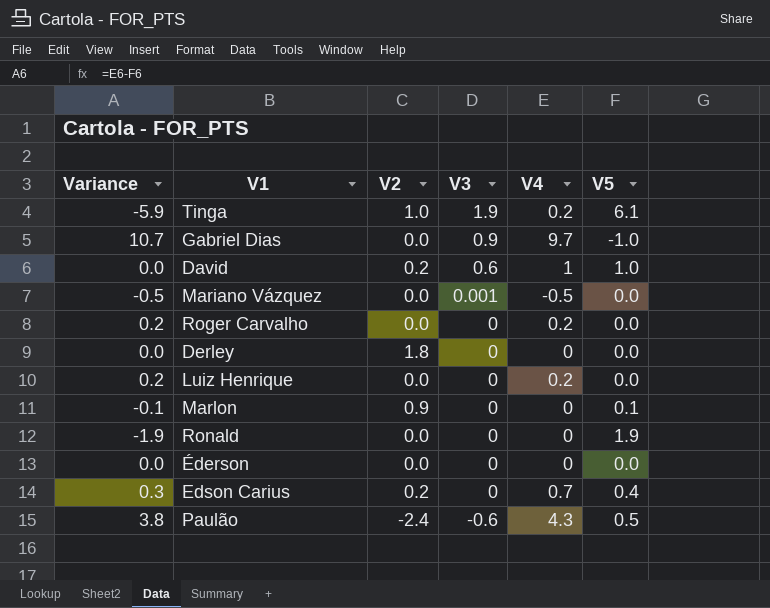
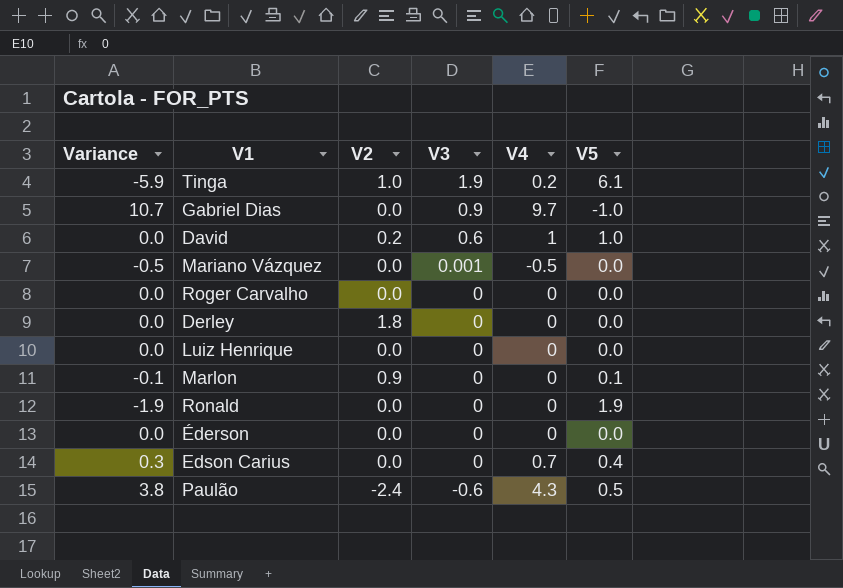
Roger Carvalho | Variance: 0.2 -> 0.0
Roger Carvalho | V4: 0.2 -> 0
Luiz Henrique | Variance: 0.2 -> 0.0
Luiz Henrique | V4: 0.2 -> 0
Edson Carius | V2: 0.2 -> 0.0

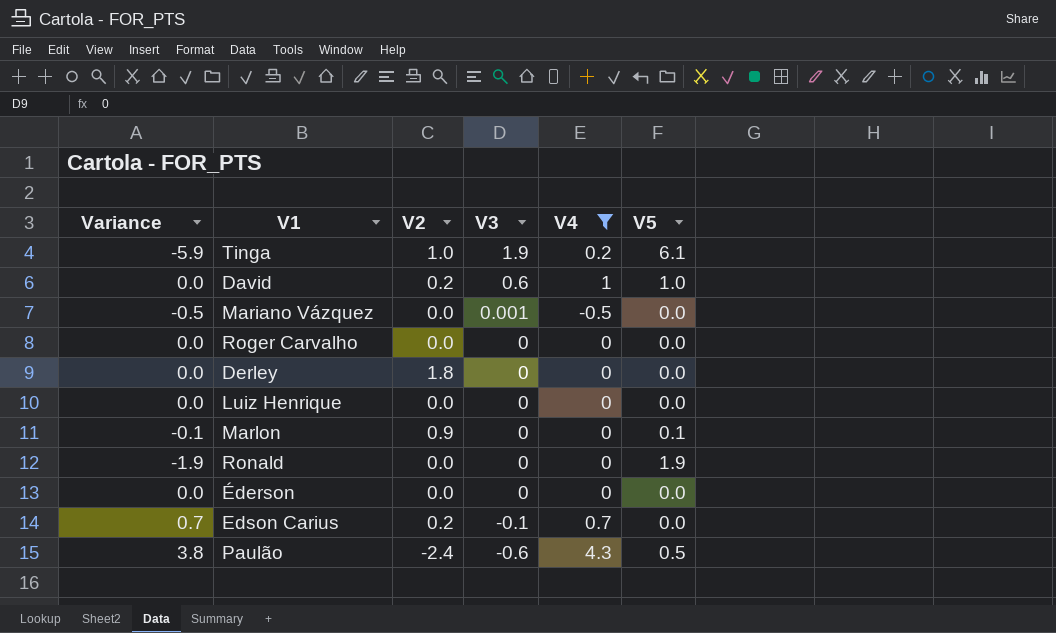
filter: none -> V4 != 9.7
Edson Carius | Variance: 0.3 -> 0.7
Edson Carius | V2: 0.0 -> 0.2
Edson Carius | V3: 0 -> -0.1
Edson Carius | V5: 0.4 -> 0.0

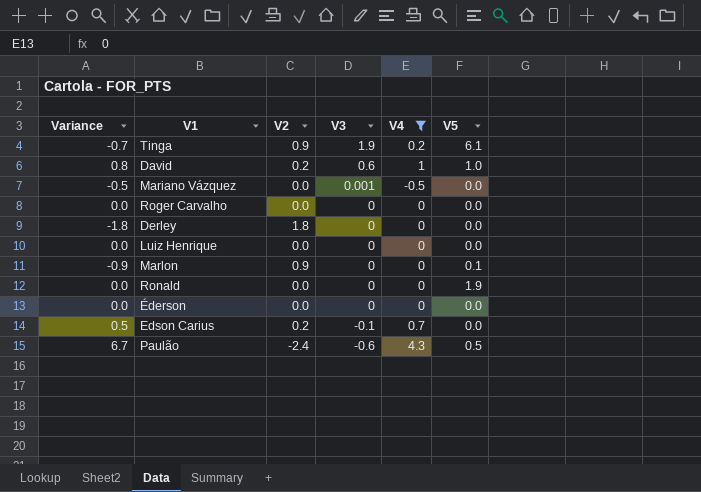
column Variance | formula: [V4] - [V5] -> [V4] - [V2]
Tinga | V2: 1.0 -> 0.9

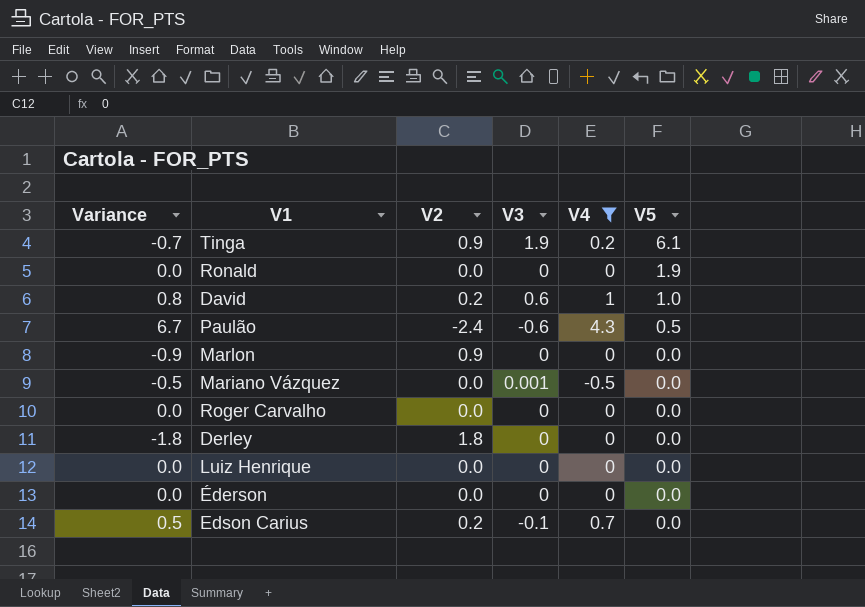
row order: V3 descending -> V5 descending
Marlon | V5: 0.1 -> 0.0

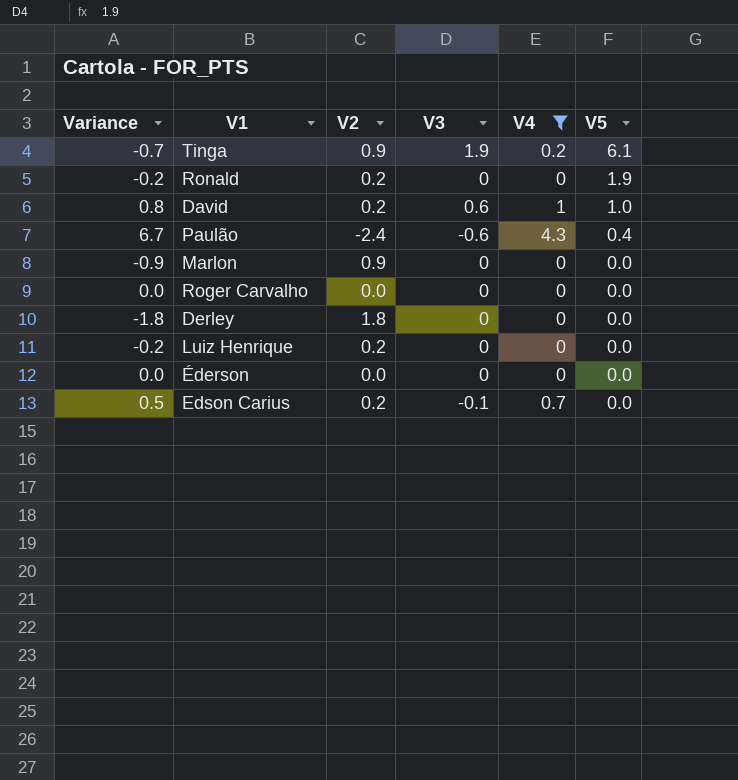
row Mariano Vázquez: -0.5 | 0.0 | 0.001 | -0.5 | 0.0 -> none
Ronald | Variance: 0.0 -> -0.2
Ronald | V2: 0.0 -> 0.2
Paulão | V5: 0.5 -> 0.4
Luiz Henrique | Variance: 0.0 -> -0.2
Luiz Henrique | V2: 0.0 -> 0.2

